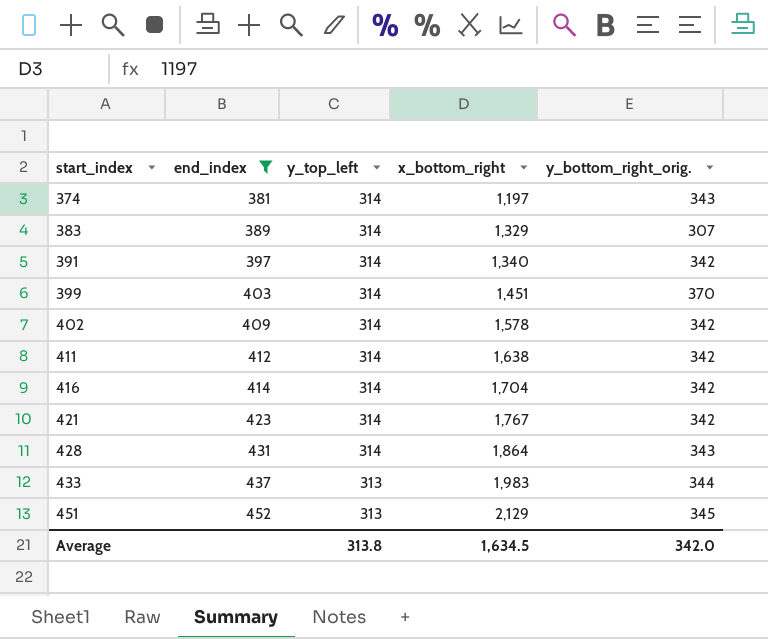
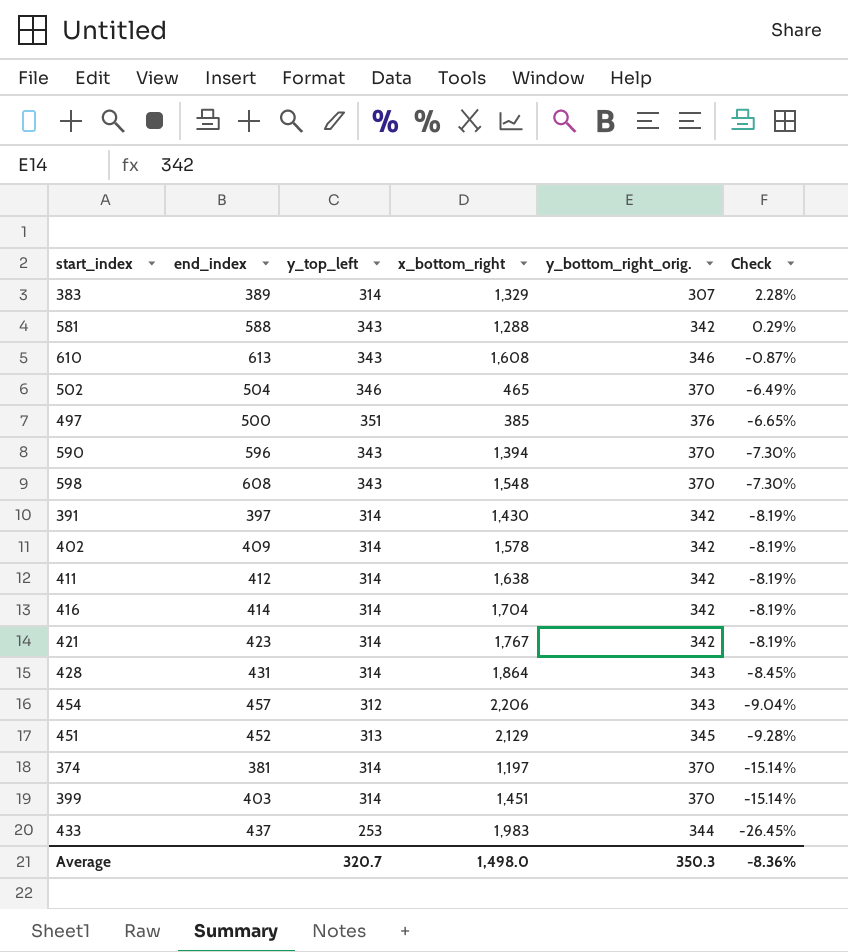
filter: end_index <= 452 -> none
row order: start_index ascending -> Check descending
column Check | formula: none -> ([y_top_left] - [y_bottom_right_orig.]) / [y_bottom_right_orig.]
391 | x_bottom_right: 1,340 -> 1,430
374 | y_bottom_right_orig.: 343 -> 370
433 | y_top_left: 313 -> 253
Average | y_top_left: 313.8 -> 320.7
Average | x_bottom_right: 1,634.5 -> 1,498.0
Average | y_bottom_right_orig.: 342.0 -> 350.3

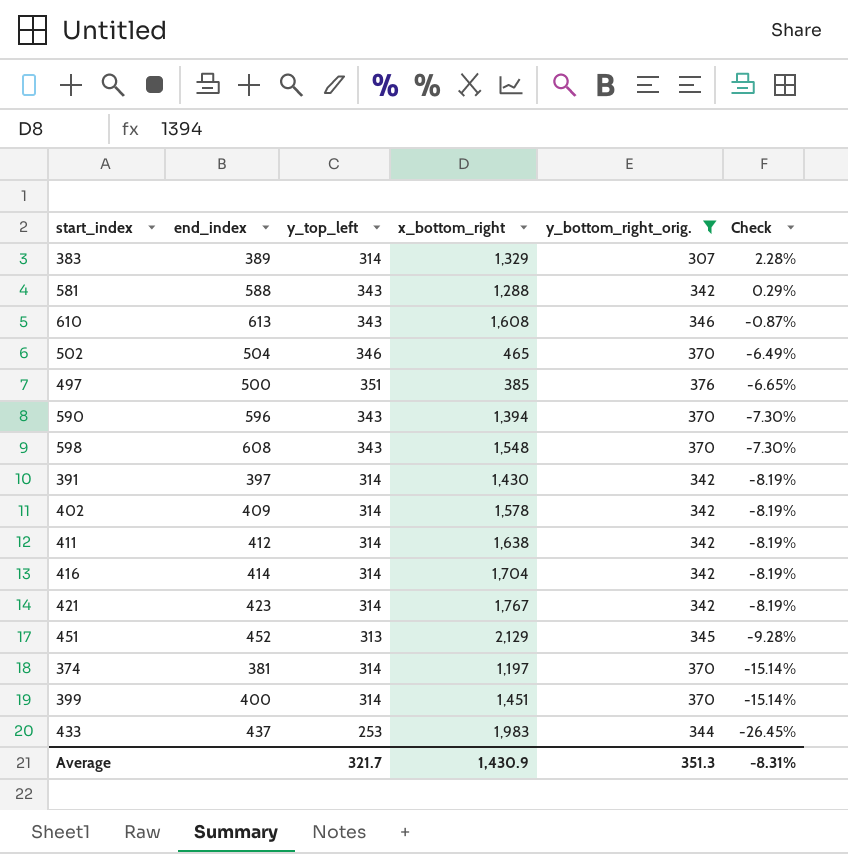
filter: none -> y_bottom_right_orig. != 343
399 | end_index: 403 -> 400
Average | y_top_left: 320.7 -> 321.7
Average | x_bottom_right: 1,498.0 -> 1,430.9
Average | y_bottom_right_orig.: 350.3 -> 351.3
Average | Check: -8.36% -> -8.31%

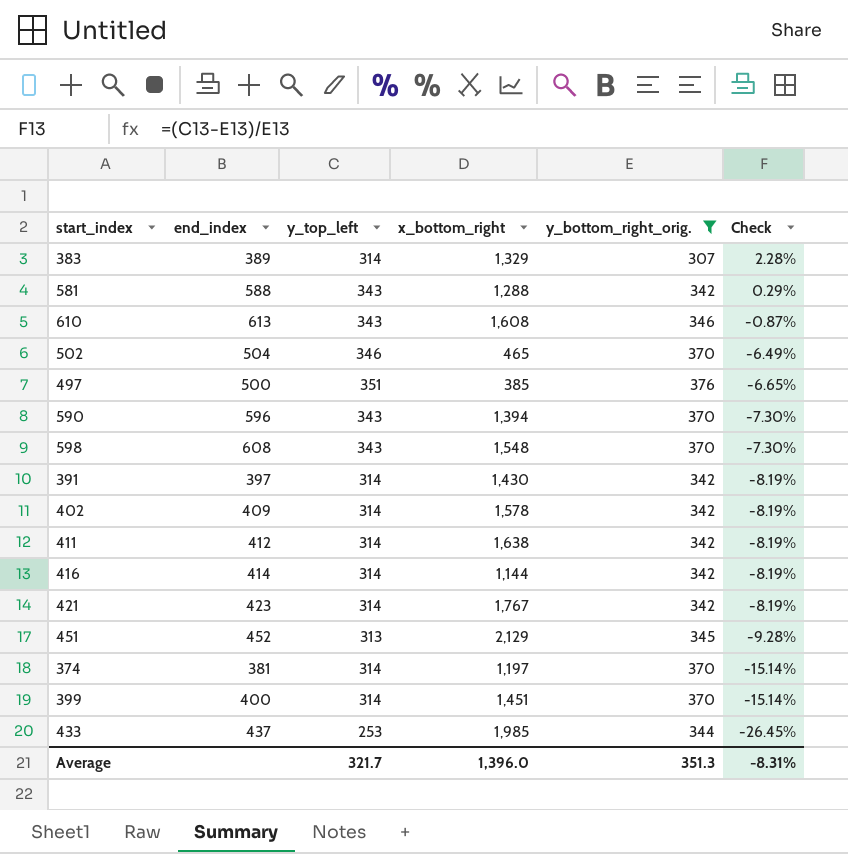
416 | x_bottom_right: 1,704 -> 1,144
433 | x_bottom_right: 1,983 -> 1,985
Average | x_bottom_right: 1,430.9 -> 1,396.0

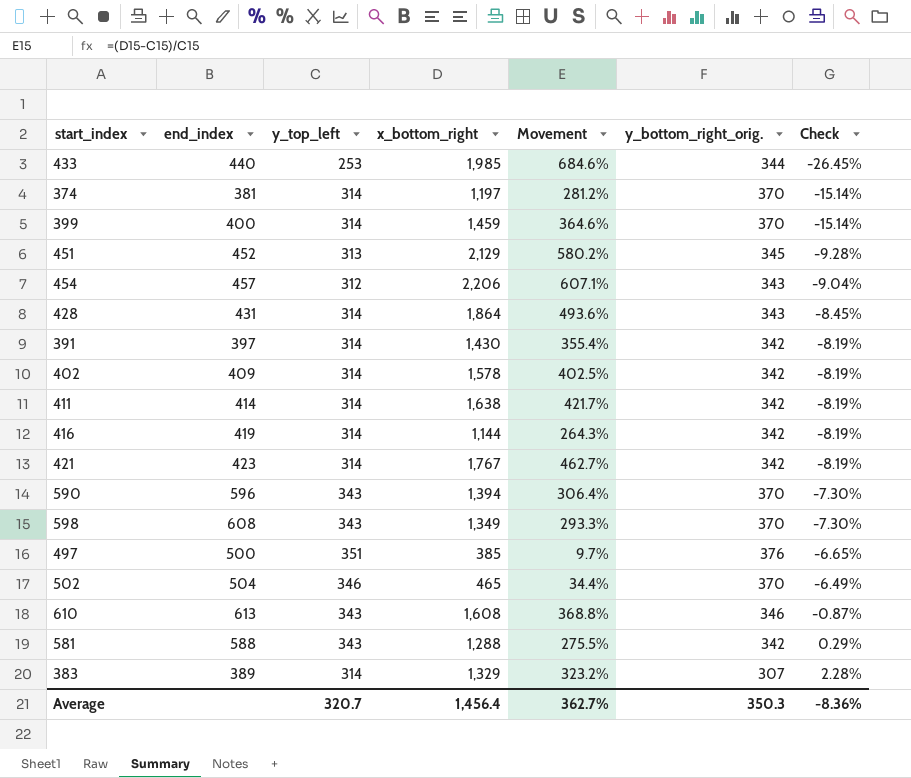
filter: y_bottom_right_orig. != 343 -> none
row order: Check descending -> Check ascending
column Movement | formula: none -> ([x_bottom_right] - [y_top_left]) / [y_top_left]
433 | end_index: 437 -> 440
399 | x_bottom_right: 1,451 -> 1,459
411 | end_index: 412 -> 414
416 | end_index: 414 -> 419
598 | x_bottom_right: 1,548 -> 1,349
Average | y_top_left: 321.7 -> 320.7
Average | x_bottom_right: 1,396.0 -> 1,456.4
Average | y_bottom_right_orig.: 351.3 -> 350.3
Average | Check: -8.31% -> -8.36%

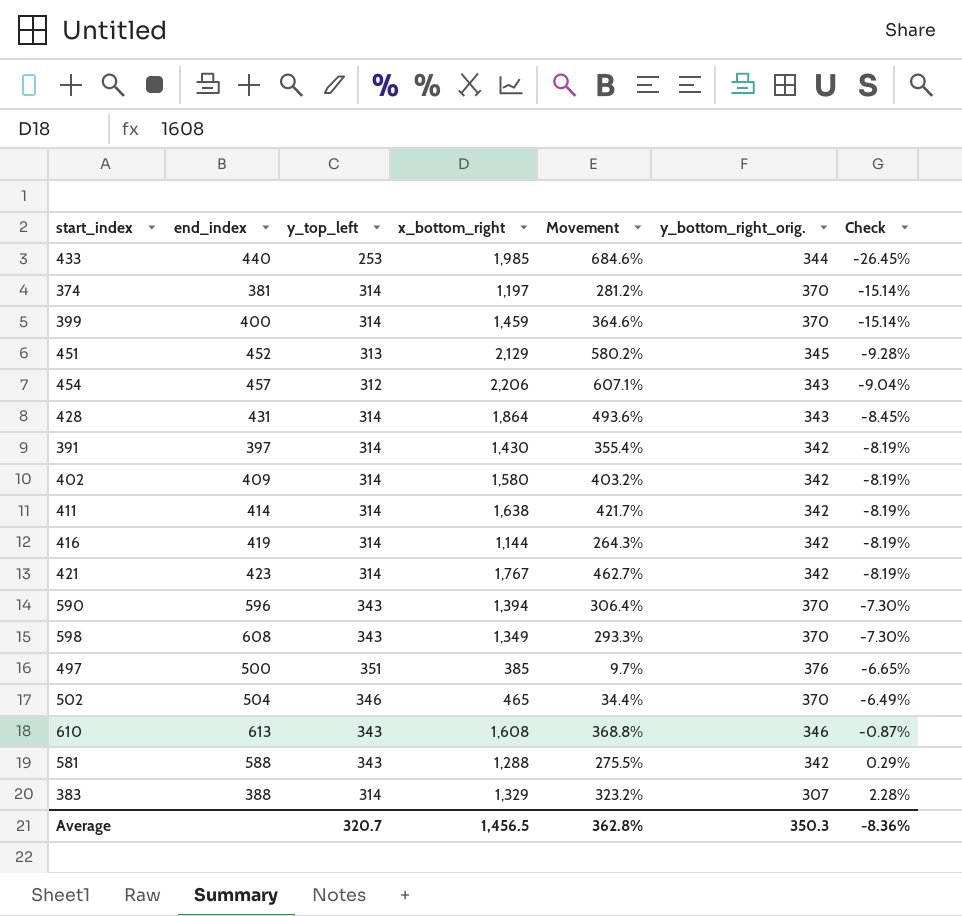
402 | x_bottom_right: 1,578 -> 1,580
402 | Movement: 402.5% -> 403.2%
383 | end_index: 389 -> 388
Average | x_bottom_right: 1,456.4 -> 1,456.5
Average | Movement: 362.7% -> 362.8%

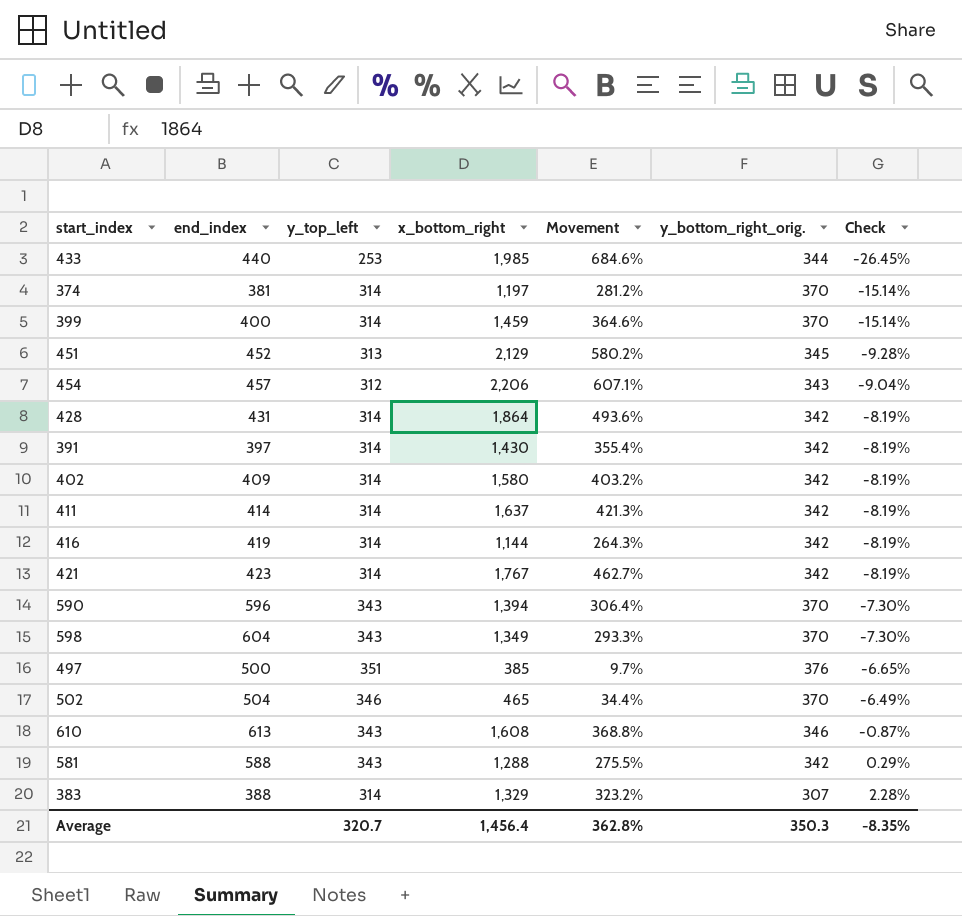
428 | y_bottom_right_orig.: 343 -> 342
428 | Check: -8.45% -> -8.19%
411 | x_bottom_right: 1,638 -> 1,637
411 | Movement: 421.7% -> 421.3%
598 | end_index: 608 -> 604
Average | x_bottom_right: 1,456.5 -> 1,456.4
Average | Check: -8.36% -> -8.35%

